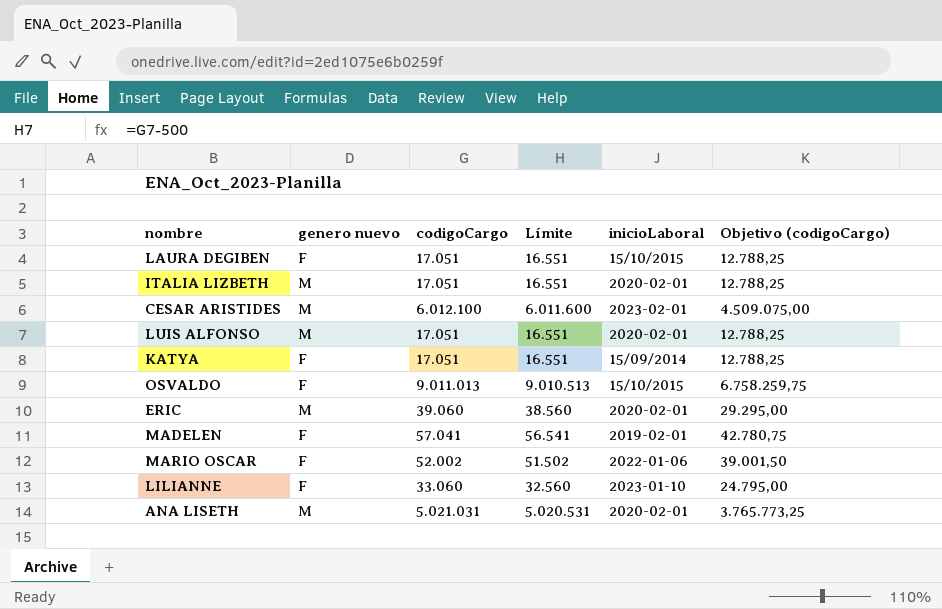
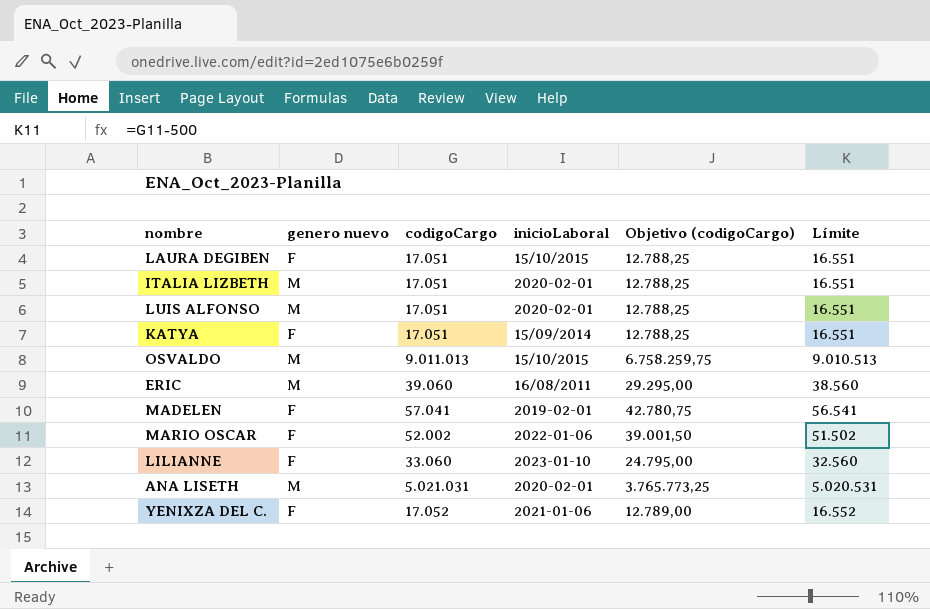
column Límite | position: 4 -> 6
row CESAR ARISTIDES: M | 6.012.100 | 6.011.600 | 2023-02-01 | 4.509.075,00 -> none
OSVALDO | genero nuevo: F -> M
ERIC | inicioLaboral: 2020-02-01 -> 16/08/2011
row YENIXZA DEL C.: none -> F | 17.052 | 2021-01-06 | 12.789,00 | 16.552

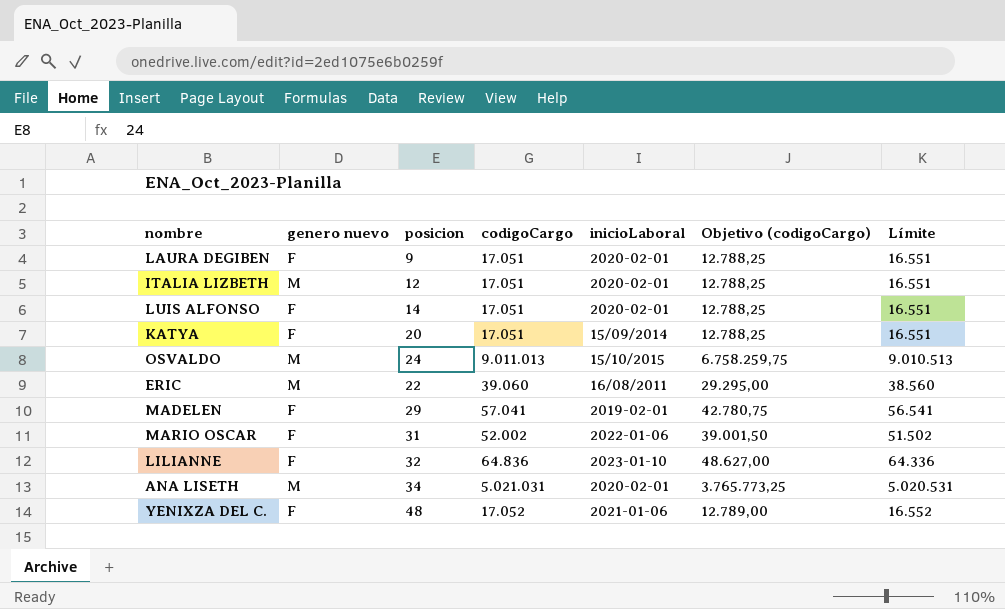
column posicion | position: none -> 3
LAURA DEGIBEN | inicioLaboral: 15/10/2015 -> 2020-02-01
LUIS ALFONSO | genero nuevo: M -> F
LILIANNE | codigoCargo: 33.060 -> 64.836
LILIANNE | Objetivo (codigoCargo): 24.795,00 -> 48.627,00
LILIANNE | Límite: 32.560 -> 64.336

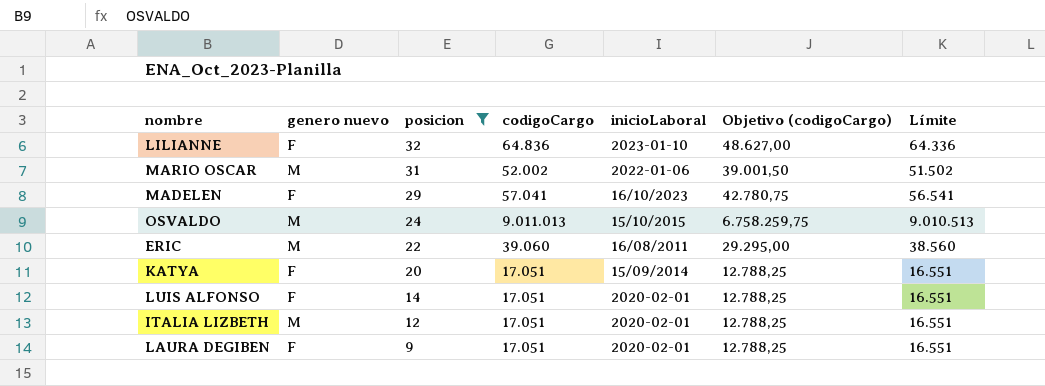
filter: none -> posicion <= 32
row order: none -> posicion descending
MARIO OSCAR | genero nuevo: F -> M
MADELEN | inicioLaboral: 2019-02-01 -> 16/10/2023

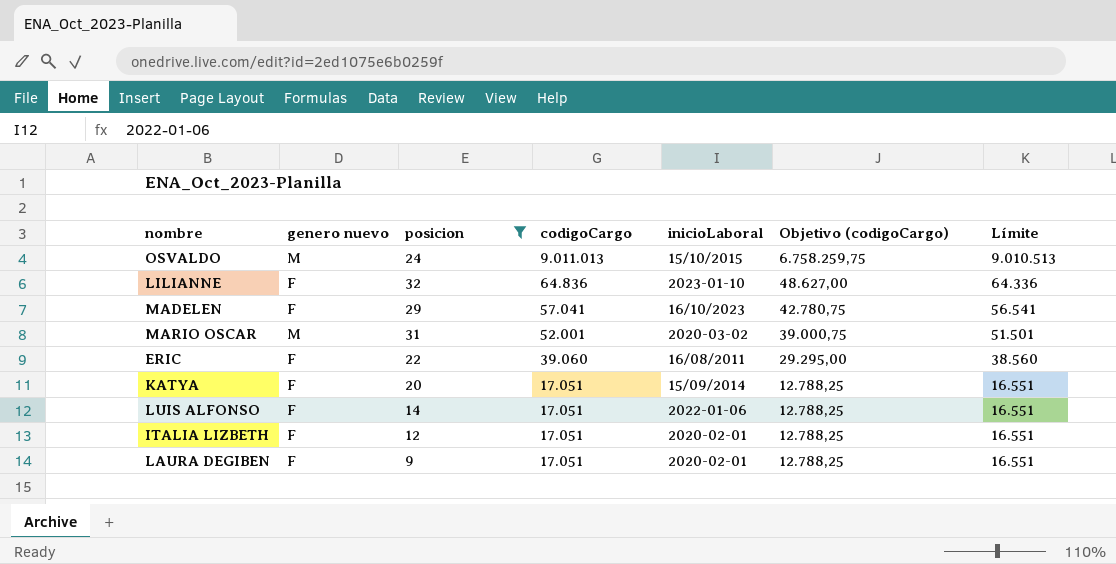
row order: posicion descending -> codigoCargo descending
MARIO OSCAR | codigoCargo: 52.002 -> 52.001
MARIO OSCAR | inicioLaboral: 2022-01-06 -> 2020-03-02
MARIO OSCAR | Objetivo (codigoCargo): 39.001,50 -> 39.000,75
MARIO OSCAR | Límite: 51.502 -> 51.501
ERIC | genero nuevo: M -> F
LUIS ALFONSO | inicioLaboral: 2020-02-01 -> 2022-01-06
ITALIA LIZBETH | genero nuevo: M -> F

